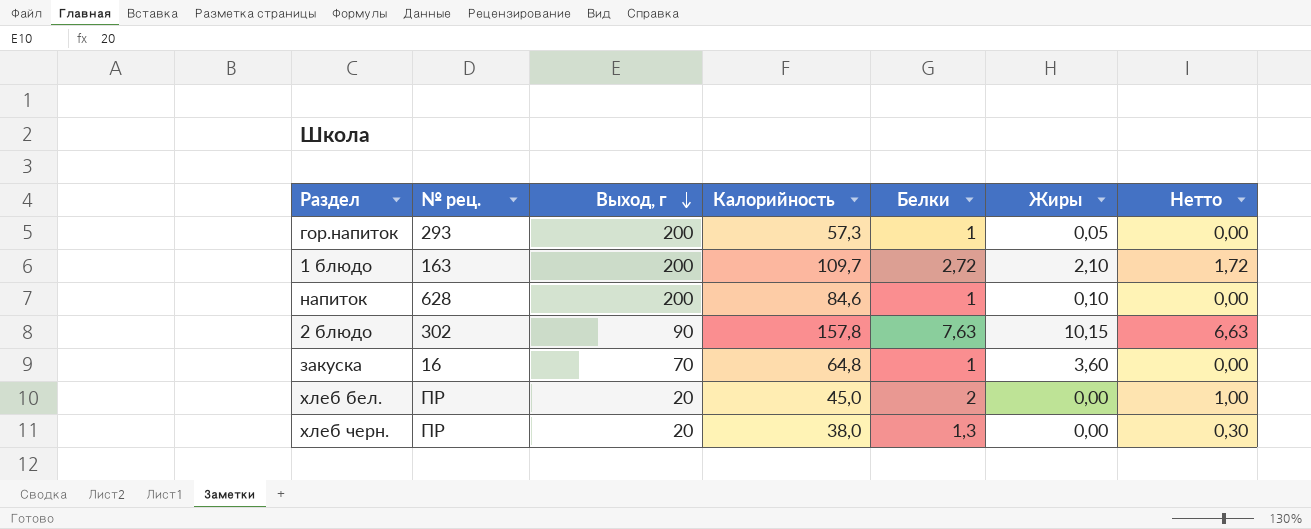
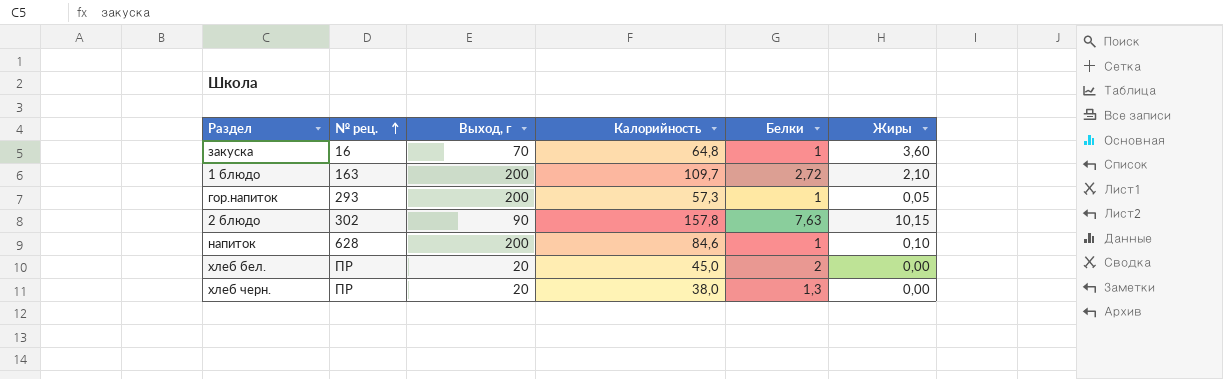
row order: Выход, г descending -> № рец. ascending
column Нетто | formula: [Белки] - 1 -> none

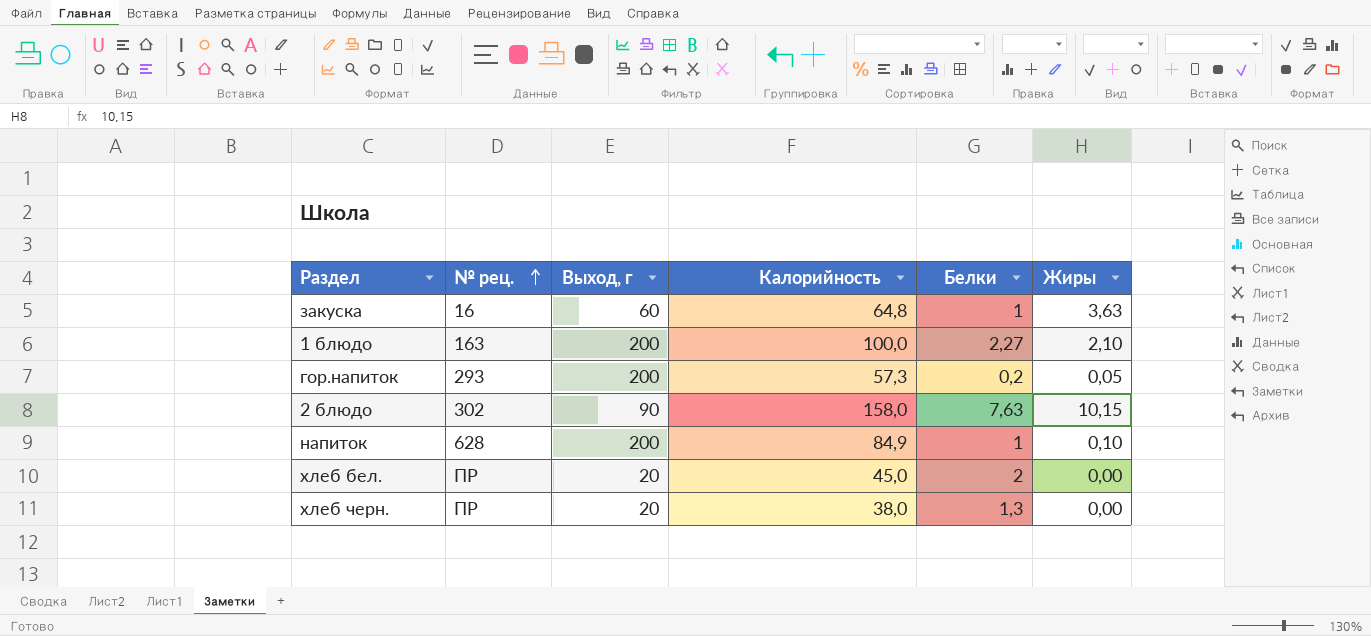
закуска | Выход, г: 70 -> 60
закуска | Жиры: 3,60 -> 3,63
1 блюдо | Калорийность: 109,7 -> 100,0
1 блюдо | Белки: 2,72 -> 2,27
гор.напиток | Белки: 1 -> 0,2
2 блюдо | Калорийность: 157,8 -> 158,0
напиток | Калорийность: 84,6 -> 84,9

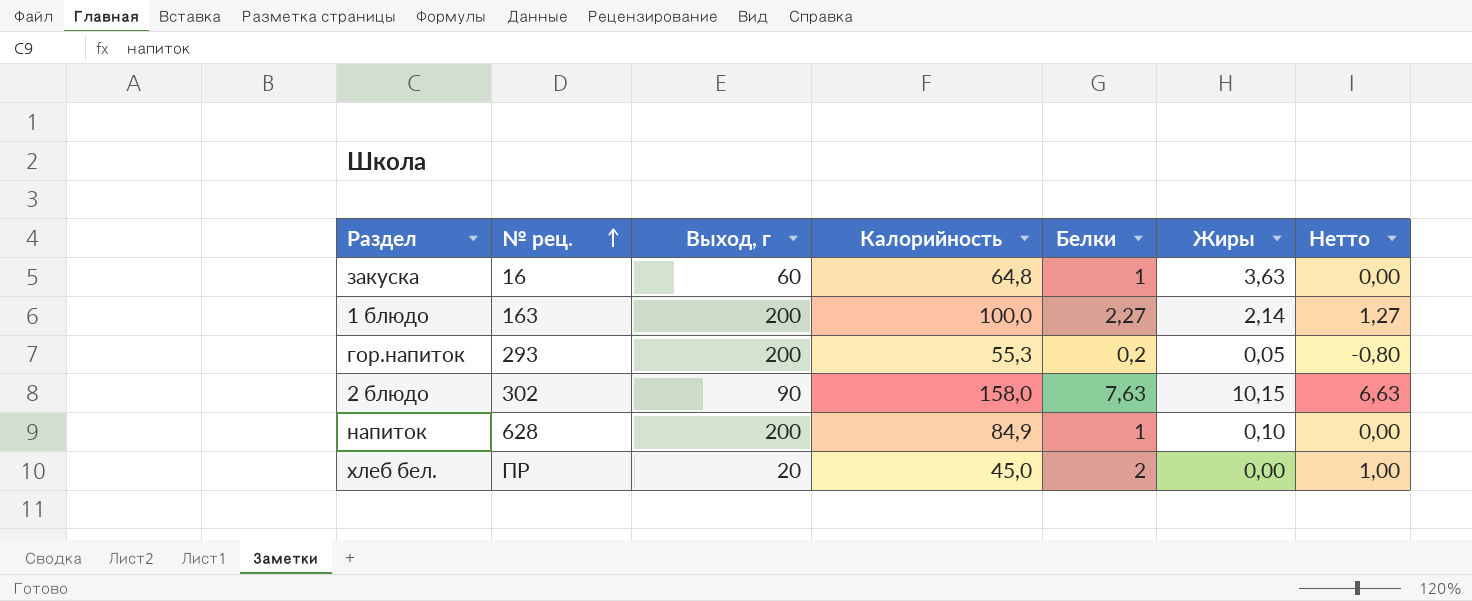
column Нетто | formula: none -> [Белки] - 1
row хлеб черн.: ПР | 20 | 38,0 | 1,3 | 0,00 -> none
1 блюдо | Жиры: 2,10 -> 2,14
гор.напиток | Калорийность: 57,3 -> 55,3

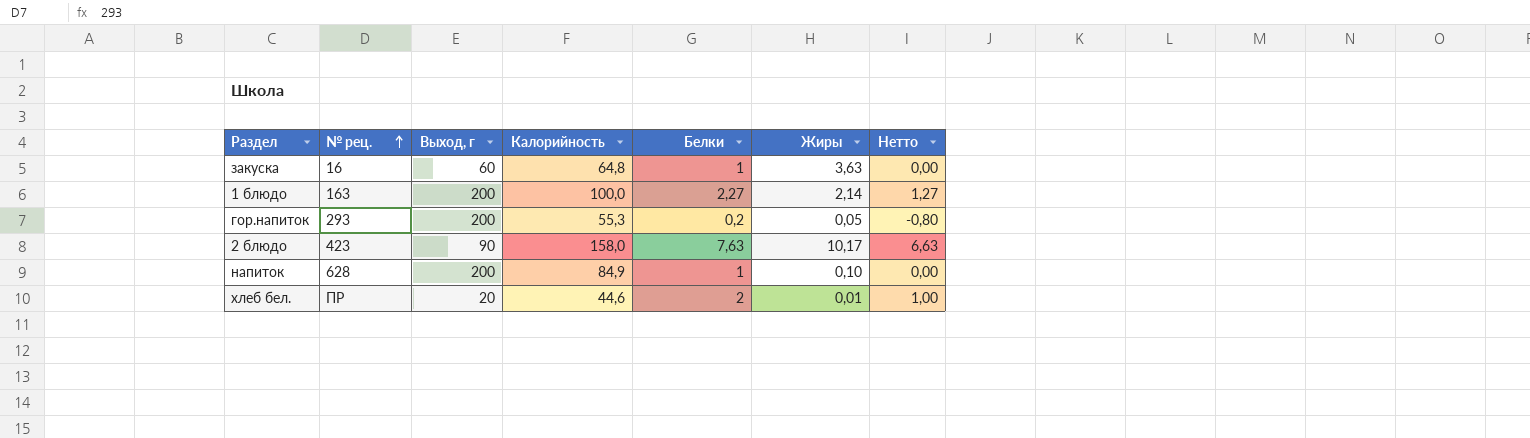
2 блюдо | № рец.: 302 -> 423
2 блюдо | Жиры: 10,15 -> 10,17
хлеб бел. | Калорийность: 45,0 -> 44,6
хлеб бел. | Жиры: 0,00 -> 0,01

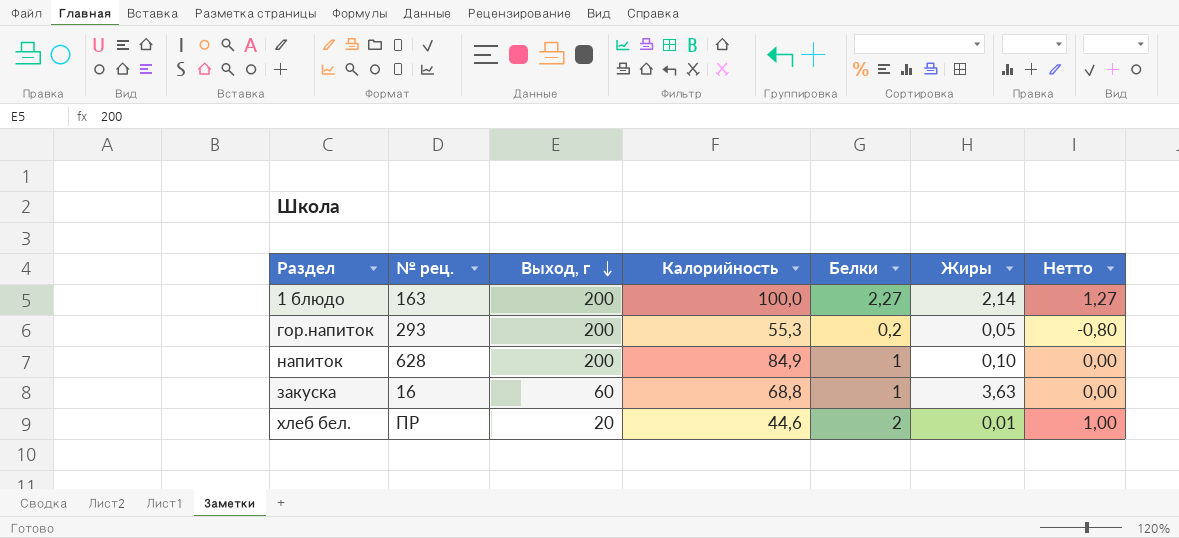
row order: № рец. ascending -> Выход, г descending
row 2 блюдо: 423 | 90 | 158,0 | 7,63 | 10,17 | 6,63 -> none
закуска | Калорийность: 64,8 -> 68,8

